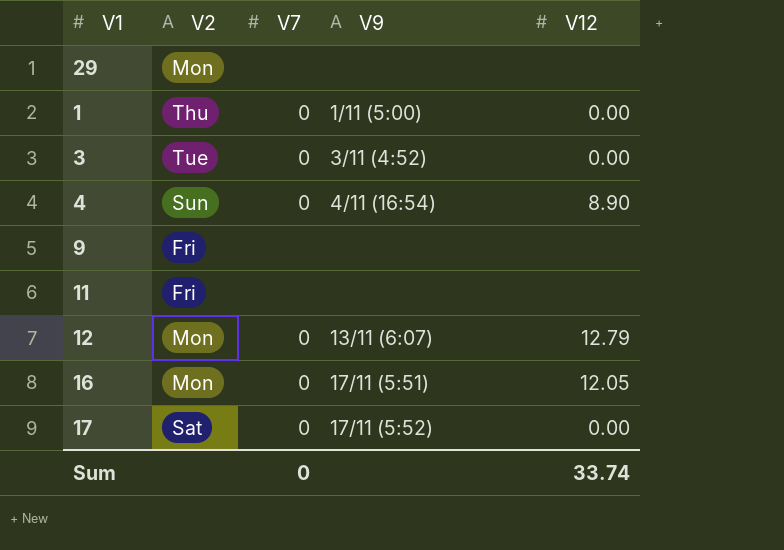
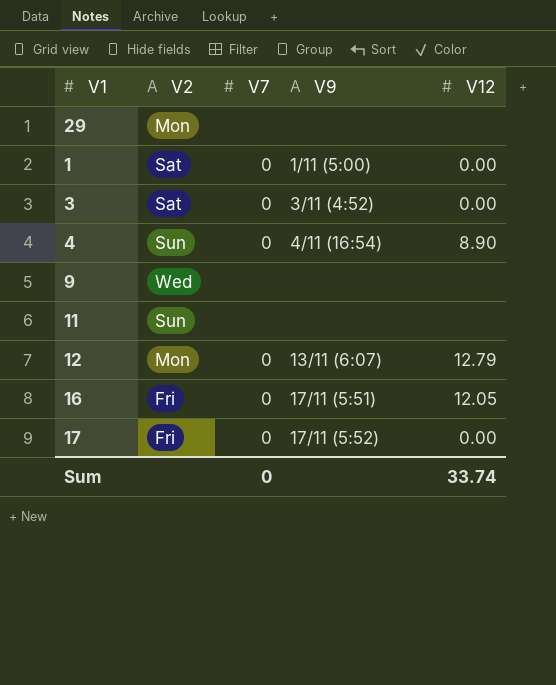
1 | V2: Thu -> Sat
3 | V2: Tue -> Sat
9 | V2: Fri -> Wed
11 | V2: Fri -> Sun
16 | V2: Mon -> Fri
17 | V2: Sat -> Fri

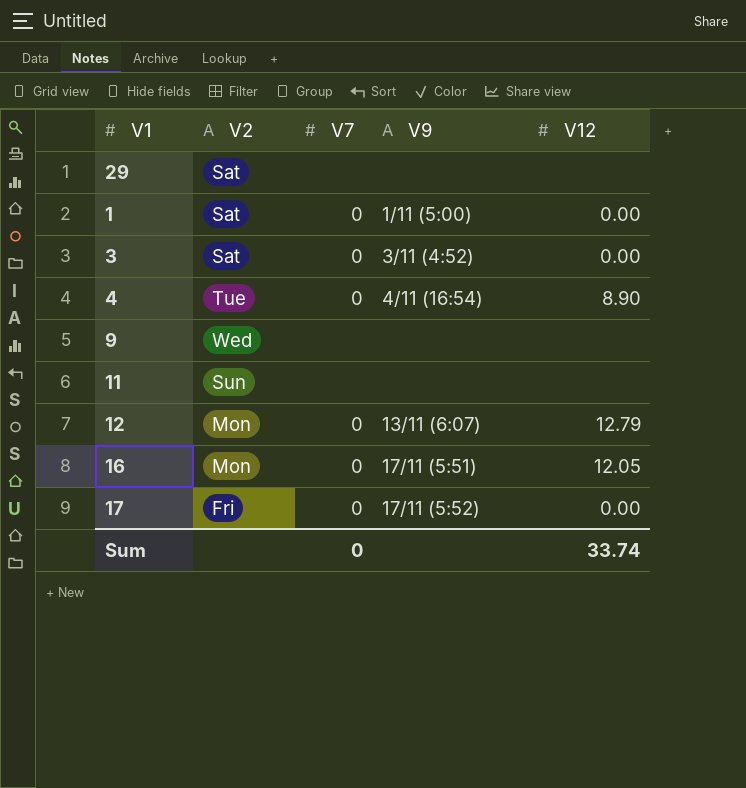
29 | V2: Mon -> Sat
4 | V2: Sun -> Tue
16 | V2: Fri -> Mon

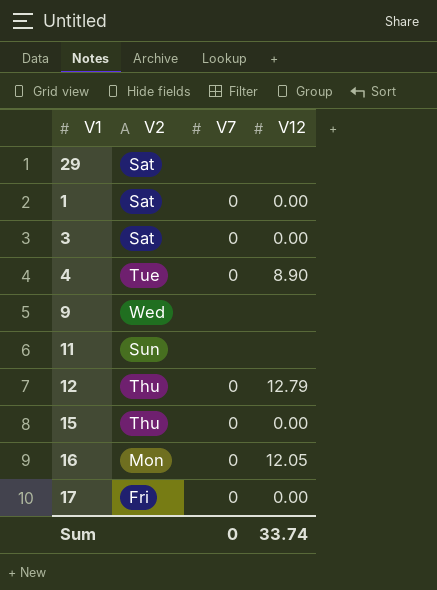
column V9 | position: 4 -> none
12 | V2: Mon -> Thu
row 15: none -> Thu | 0 | 0.00

